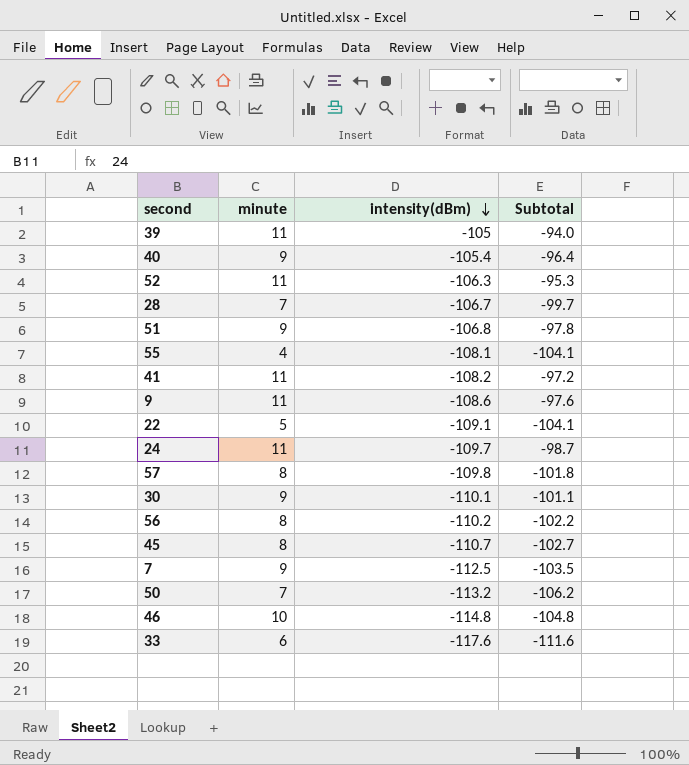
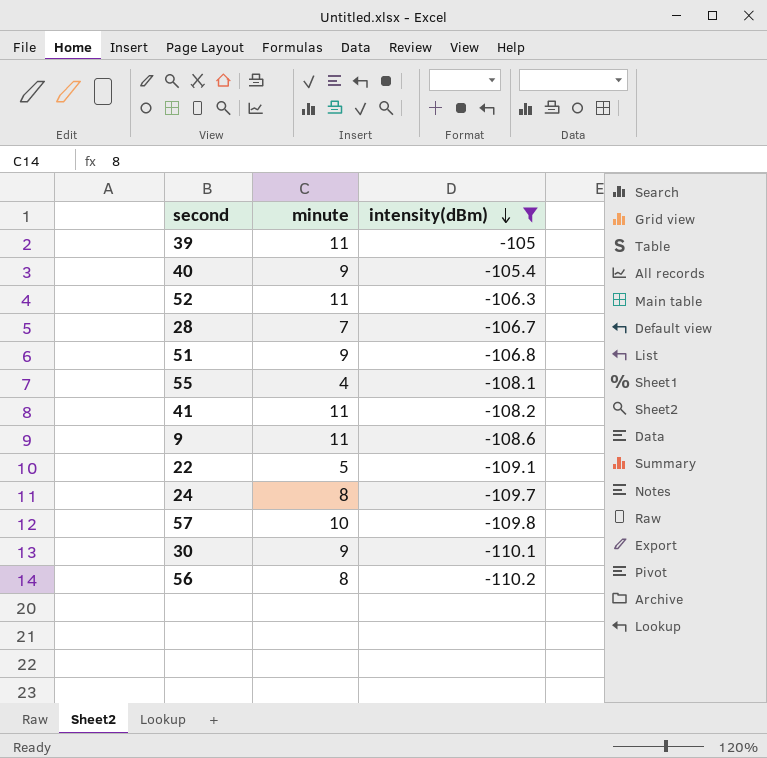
filter: none -> intensity(dBm) >= -110.2
column Subtotal | formula: [minute] + [intensity(dBm)] -> none
24 | minute: 11 -> 8
57 | minute: 8 -> 10

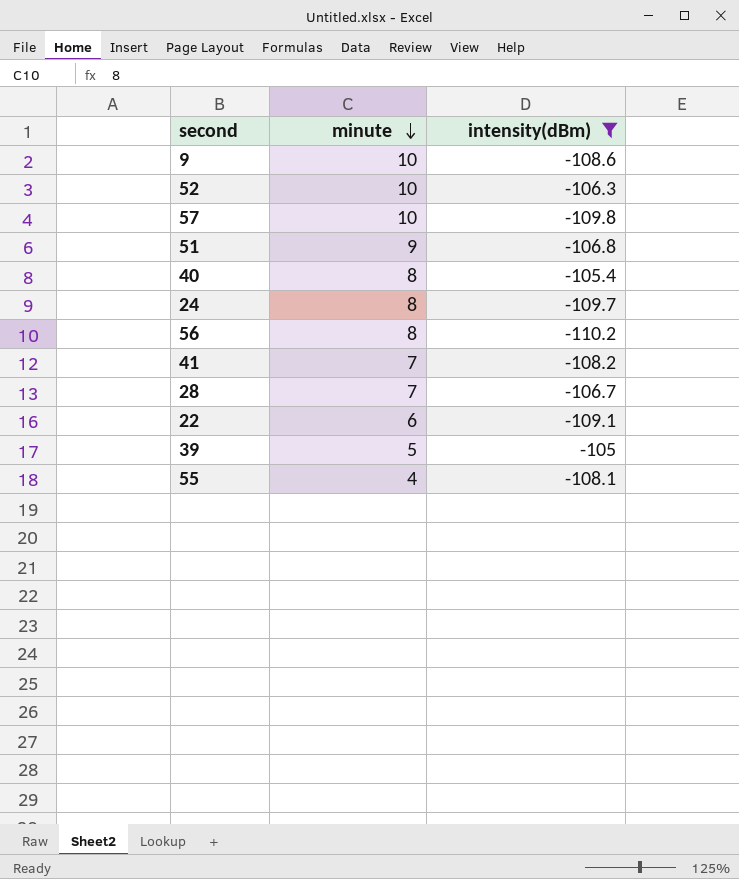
row order: intensity(dBm) descending -> minute descending
row 30: 9 | -110.1 -> none
9 | minute: 11 -> 10
52 | minute: 11 -> 10
40 | minute: 9 -> 8
41 | minute: 11 -> 7
22 | minute: 5 -> 6
39 | minute: 11 -> 5

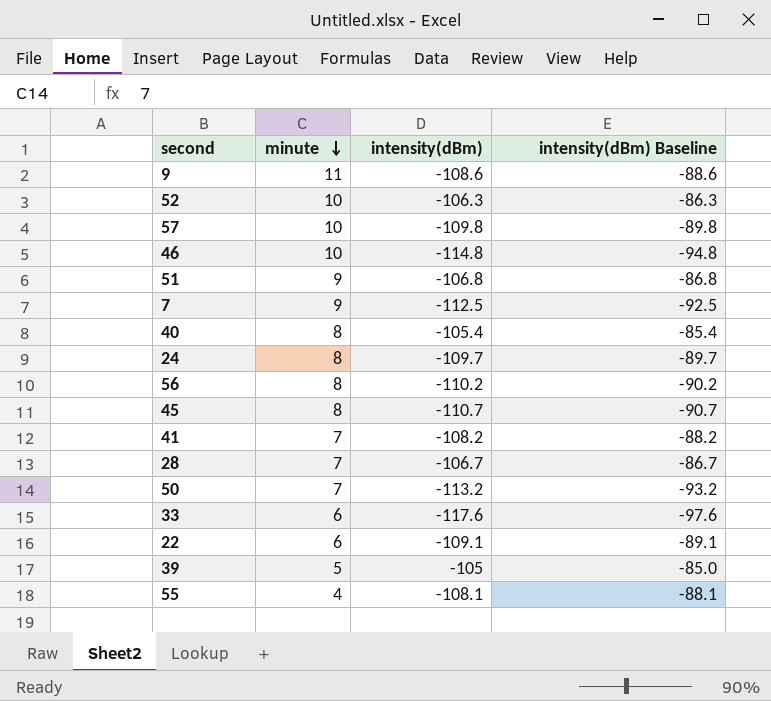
filter: intensity(dBm) >= -110.2 -> none
column intensity(dBm) Baseline | formula: none -> [intensity(dBm)] + 20
9 | minute: 10 -> 11

